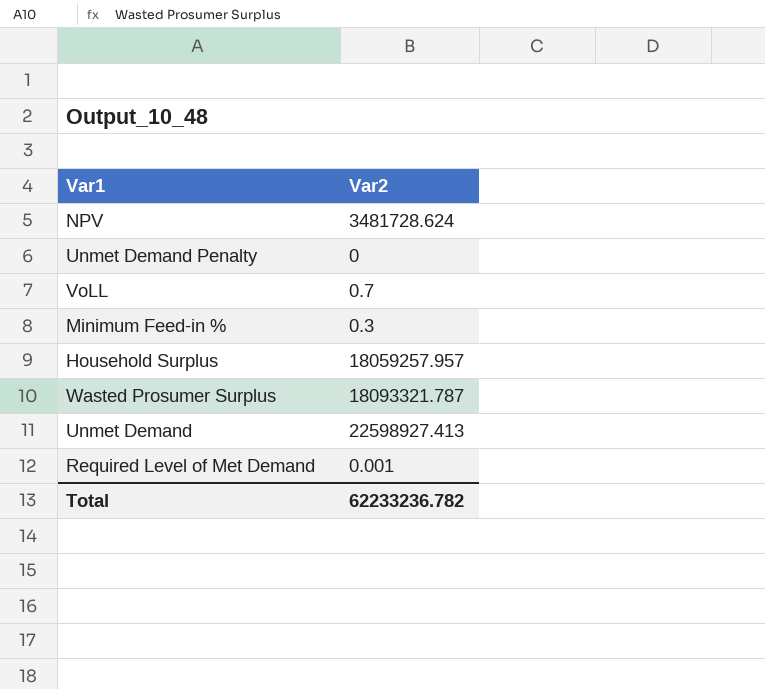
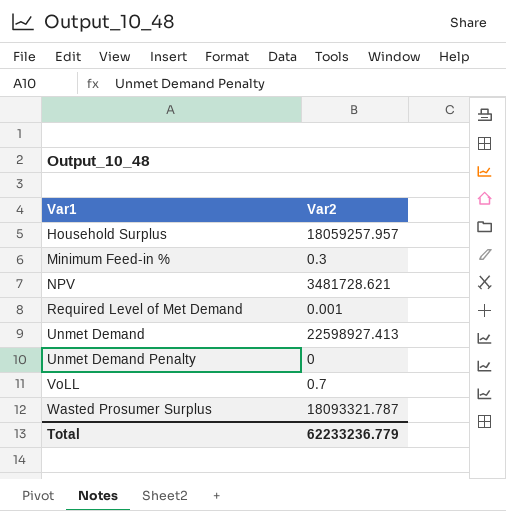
row order: none -> Var1 ascending
NPV | Var2: 3481728.624 -> 3481728.621
Total | Var2: 62233236.782 -> 62233236.779

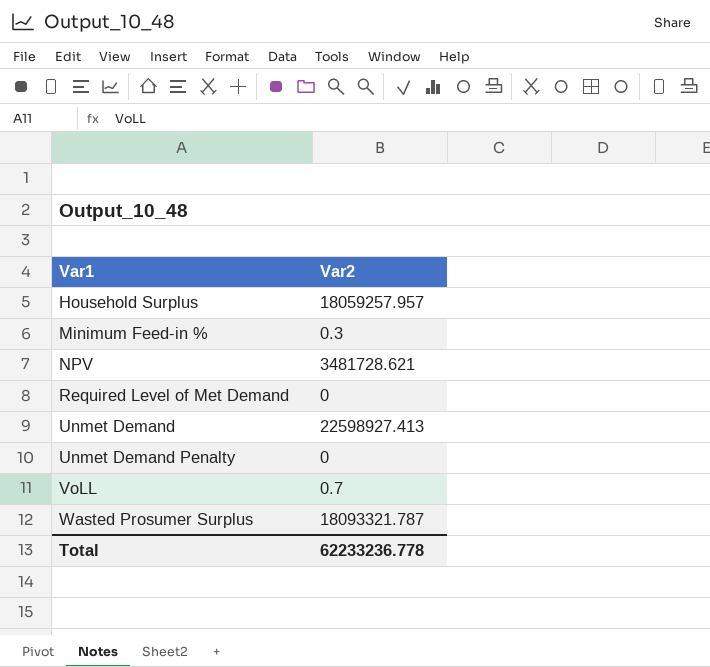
Required Level of Met Demand | Var2: 0.001 -> 0
Total | Var2: 62233236.779 -> 62233236.778

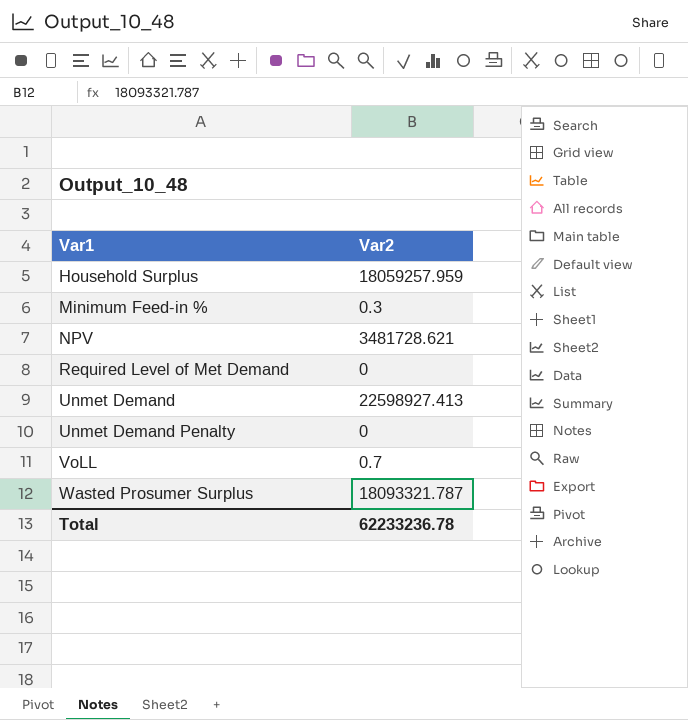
Household Surplus | Var2: 18059257.957 -> 18059257.959
Total | Var2: 62233236.778 -> 62233236.78

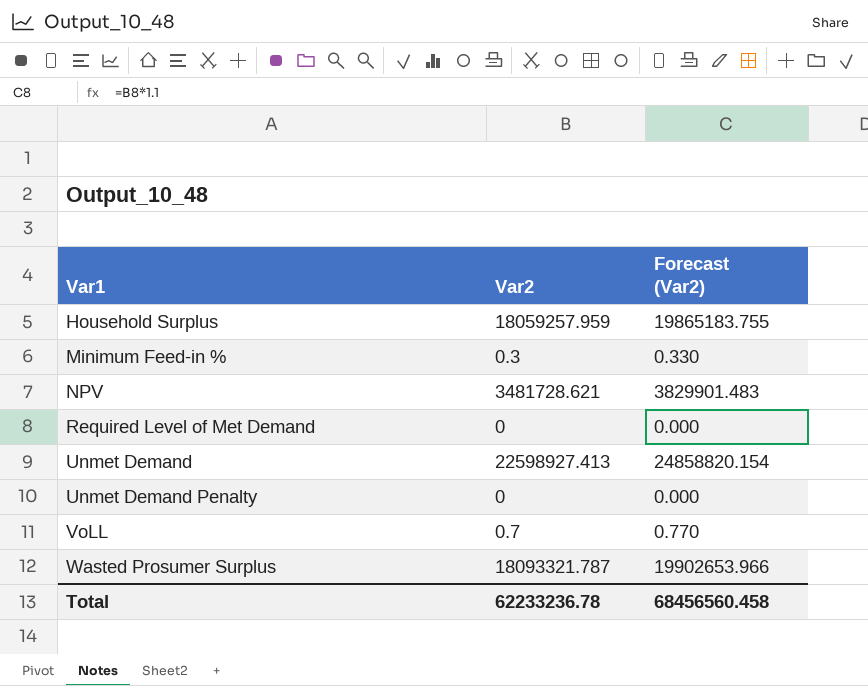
column Forecast (Var2) | formula: none -> [Var2] * 1.1

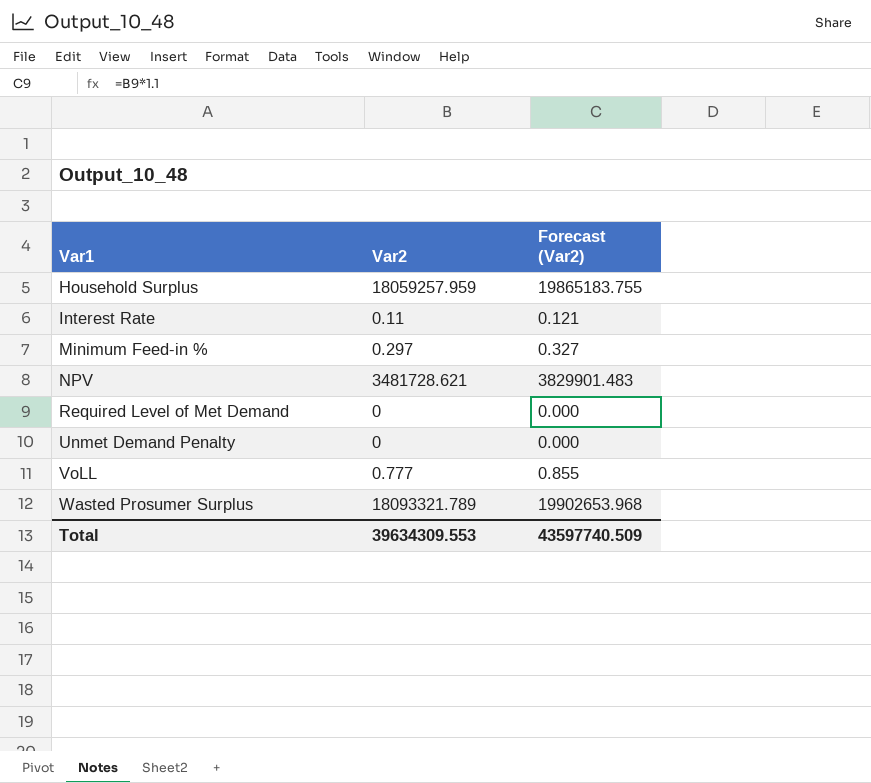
row Unmet Demand: 22598927.413 | 24858820.154 -> none
row Interest Rate: none -> 0.11 | 0.121
Minimum Feed-in % | Var2: 0.3 -> 0.297
Minimum Feed-in % | Forecast (Var2): 0.330 -> 0.327
VoLL | Var2: 0.7 -> 0.777
VoLL | Forecast (Var2): 0.770 -> 0.855
Wasted Prosumer Surplus | Var2: 18093321.787 -> 18093321.789
Wasted Prosumer Surplus | Forecast (Var2): 19902653.966 -> 19902653.968
Total | Var2: 62233236.78 -> 39634309.553
Total | Forecast (Var2): 68456560.458 -> 43597740.509

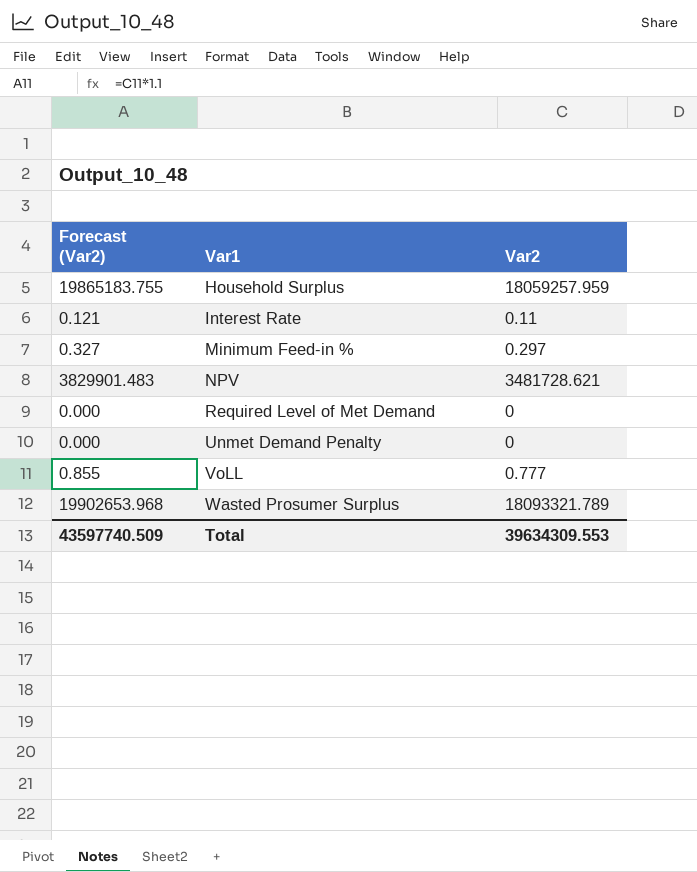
column Forecast (Var2) | position: 3 -> 1

